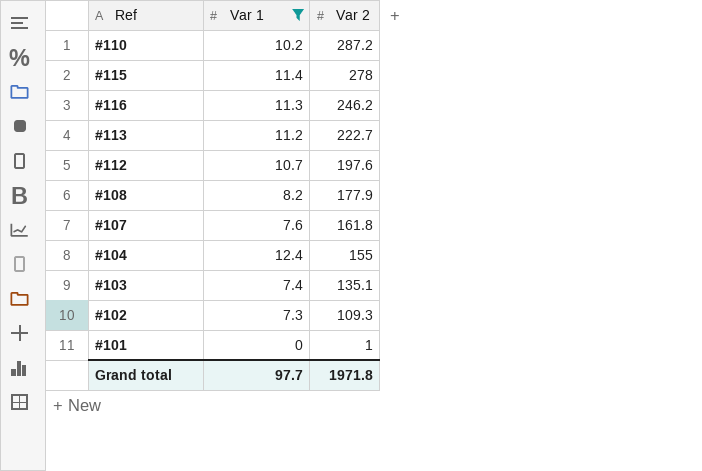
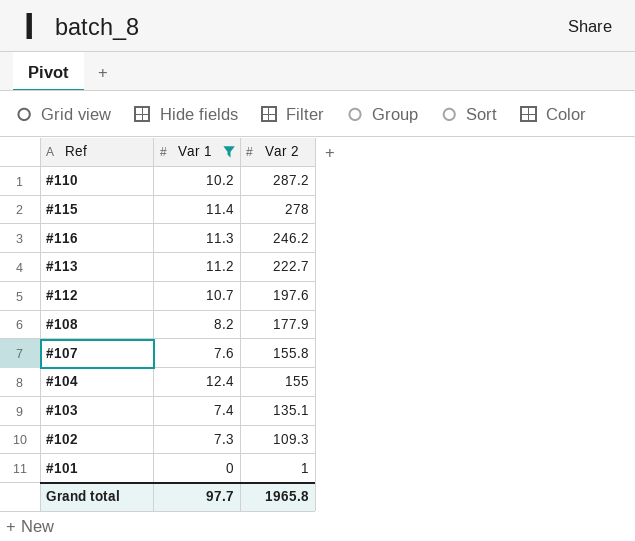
#107 | Var 2: 161.8 -> 155.8
Grand total | Var 2: 1971.8 -> 1965.8

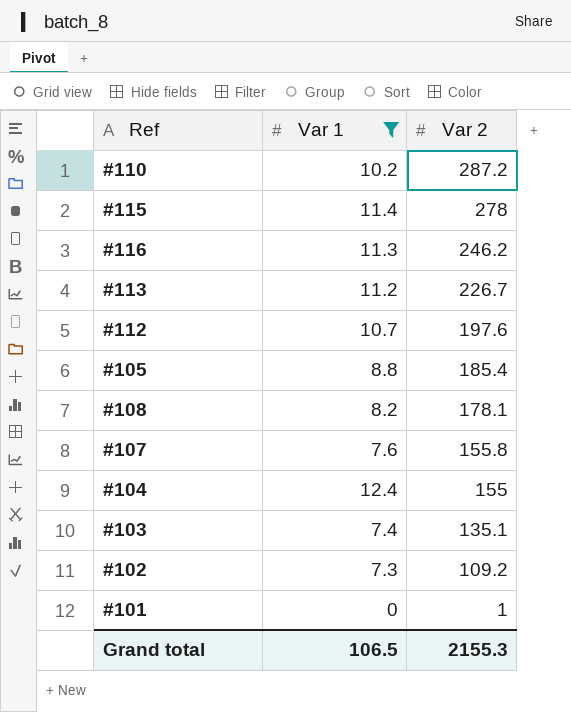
#113 | Var 2: 222.7 -> 226.7
row #105: none -> 8.8 | 185.4
#108 | Var 2: 177.9 -> 178.1
#102 | Var 2: 109.3 -> 109.2
Grand total | Var 1: 97.7 -> 106.5
Grand total | Var 2: 1965.8 -> 2155.3

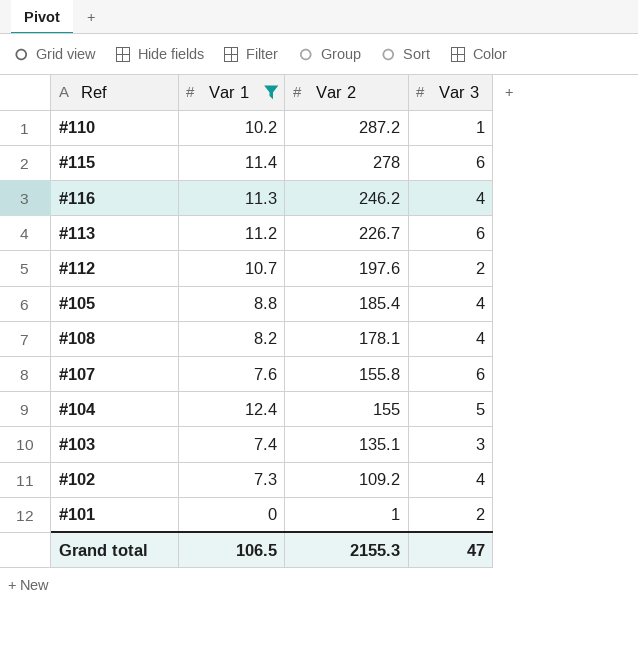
column Var 3 | position: none -> 4

